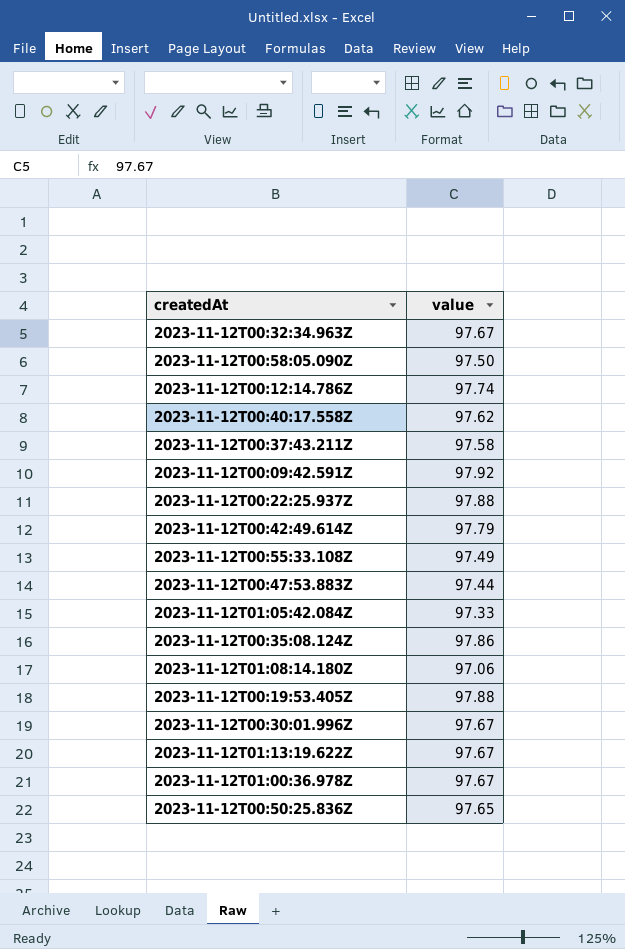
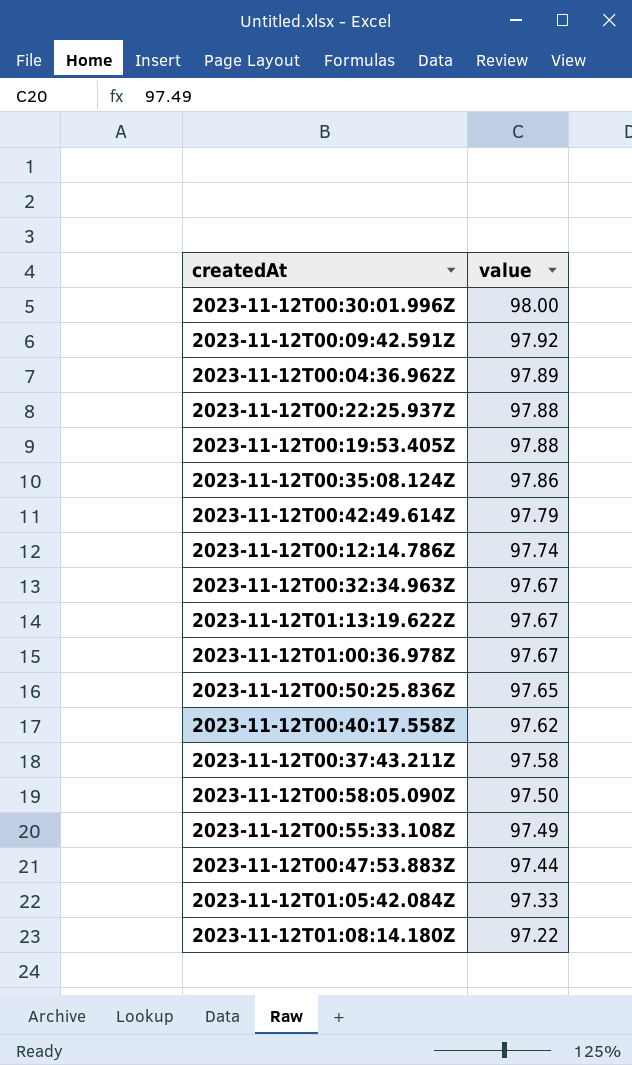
row order: none -> value descending
2023-11-12T00:30:01.996Z | value: 97.67 -> 98.00
row 2023-11-12T00:04:36.962Z: none -> 97.89
2023-11-12T01:08:14.180Z | value: 97.06 -> 97.22

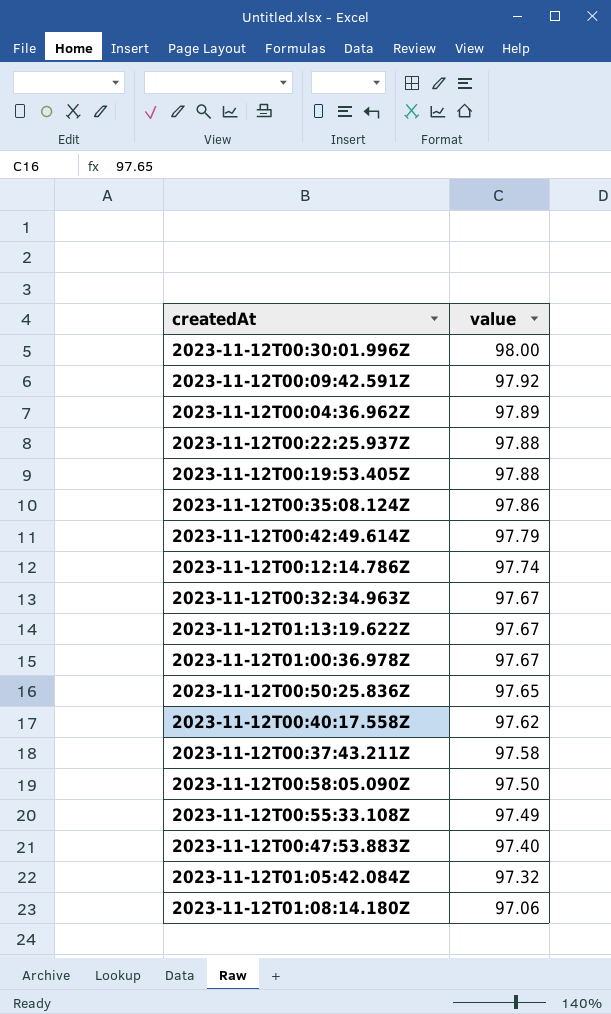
2023-11-12T00:47:53.883Z | value: 97.44 -> 97.40
2023-11-12T01:05:42.084Z | value: 97.33 -> 97.32
2023-11-12T01:08:14.180Z | value: 97.22 -> 97.06

